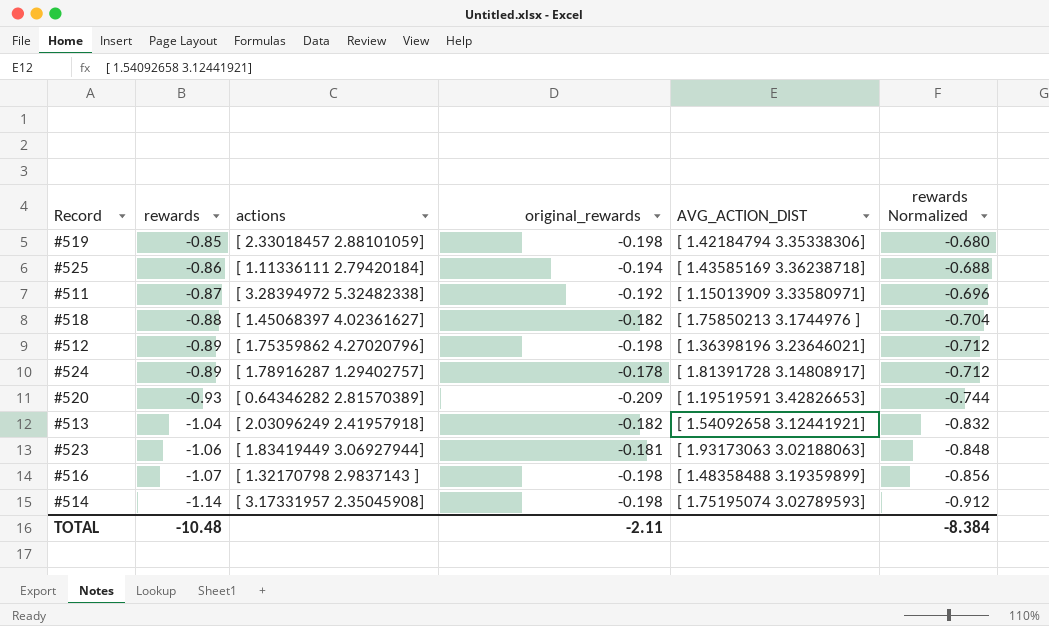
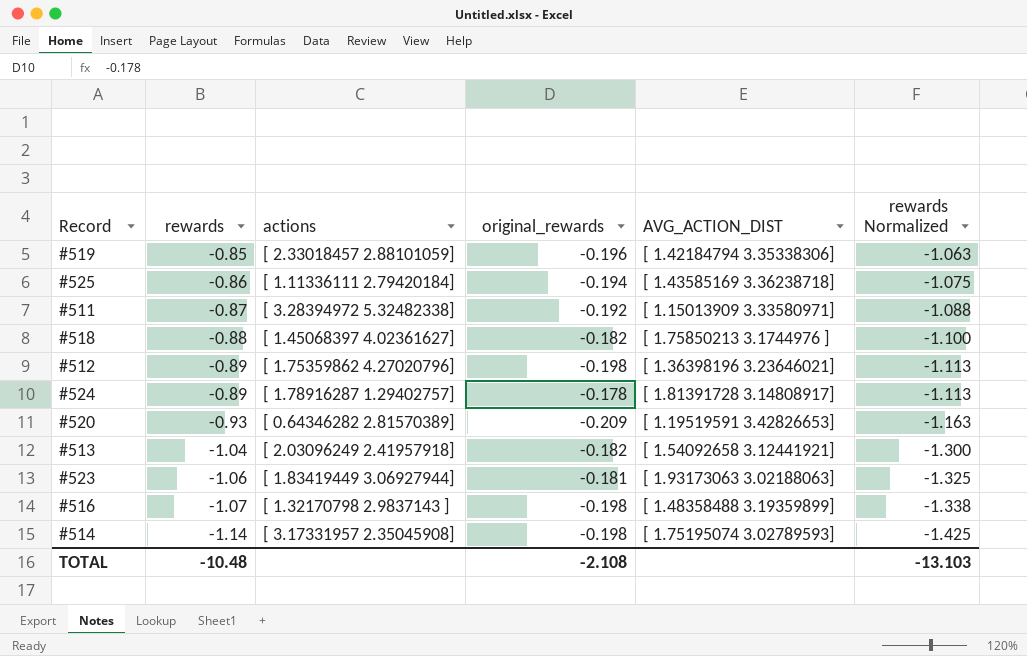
column rewards Normalized | formula: [rewards] * 0.8 -> [rewards] * 1.25
#519 | original_rewards: -0.198 -> -0.196
TOTAL | original_rewards: -2.11 -> -2.108
TOTAL | rewards Normalized: -8.384 -> -13.103

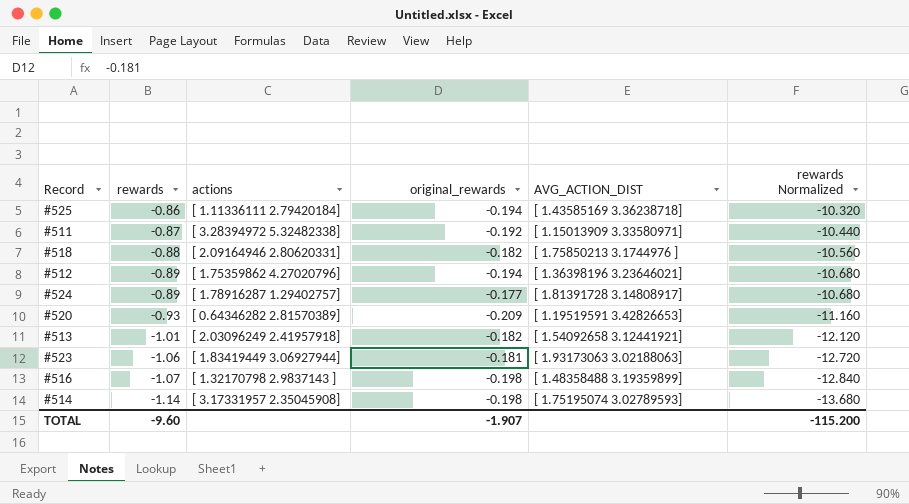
column rewards Normalized | formula: [rewards] * 1.25 -> [rewards] * 12
row #519: -0.85 | [ 2.33018457 2.88101059] | -0.196 | [ 1.42184794 3.35338306] | -1.063 -> none
#518 | actions: [ 1.45068397 4.02361627] -> [ 2.09164946 2.80620331]
#512 | original_rewards: -0.198 -> -0.194
#524 | original_rewards: -0.178 -> -0.177
#513 | rewards: -1.04 -> -1.01
TOTAL | rewards: -10.48 -> -9.60
TOTAL | original_rewards: -2.108 -> -1.907
TOTAL | rewards Normalized: -13.103 -> -115.200

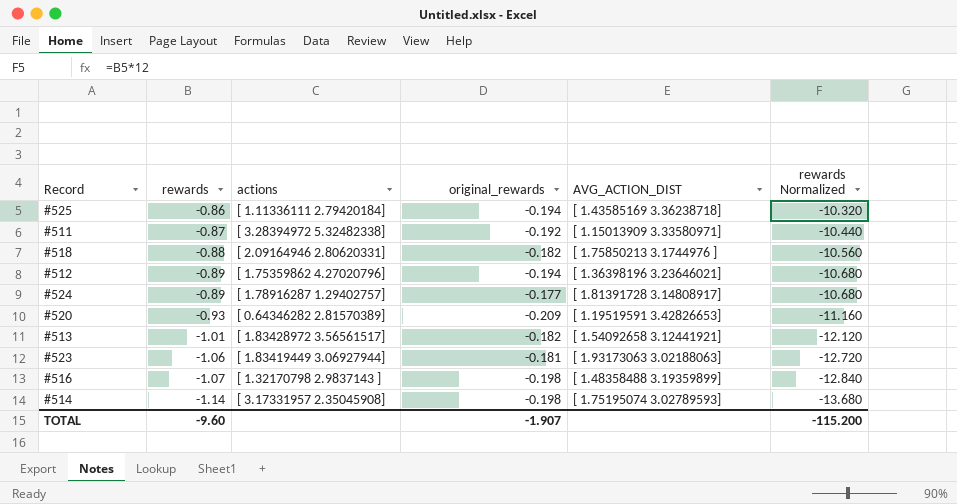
#513 | actions: [ 2.03096249 2.41957918] -> [ 1.83428972 3.56561517]

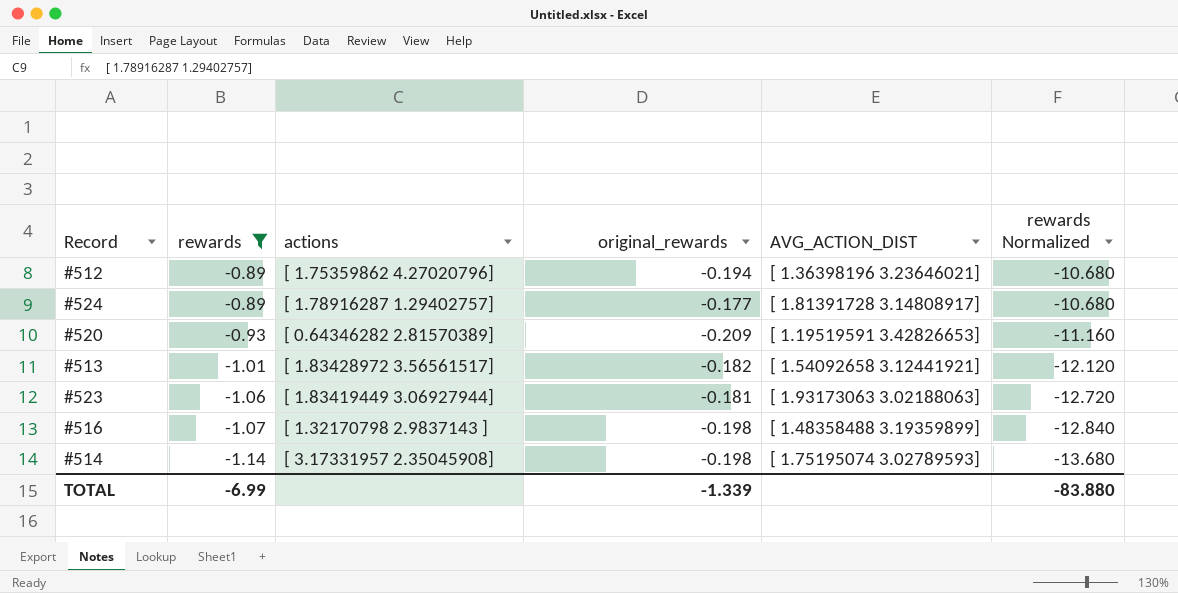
filter: none -> rewards <= -0.89
TOTAL | rewards: -9.60 -> -6.99
TOTAL | original_rewards: -1.907 -> -1.339
TOTAL | rewards Normalized: -115.200 -> -83.880

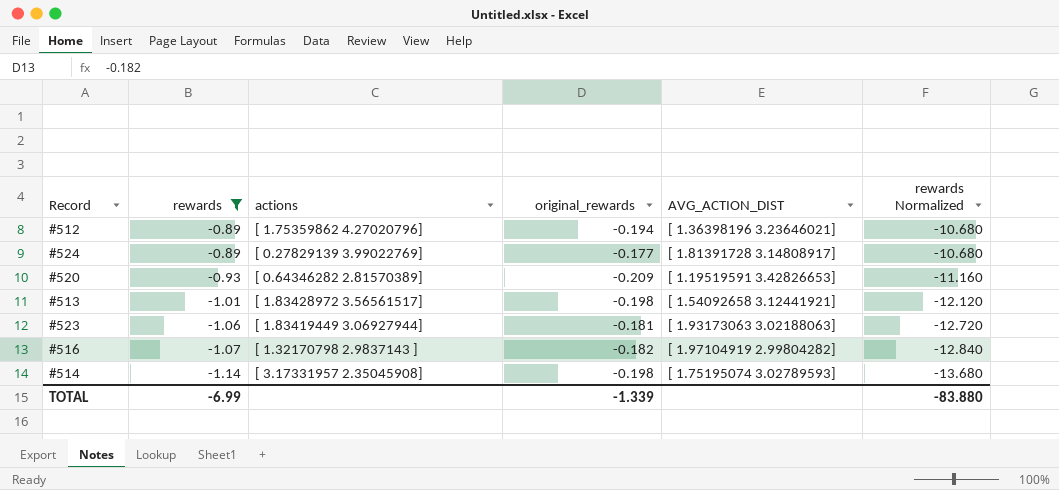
#524 | actions: [ 1.78916287 1.29402757] -> [ 0.27829139 3.99022769]
#513 | original_rewards: -0.182 -> -0.198
#516 | original_rewards: -0.198 -> -0.182
#516 | AVG_ACTION_DIST: [ 1.48358488 3.19359899] -> [ 1.97104919 2.99804282]

